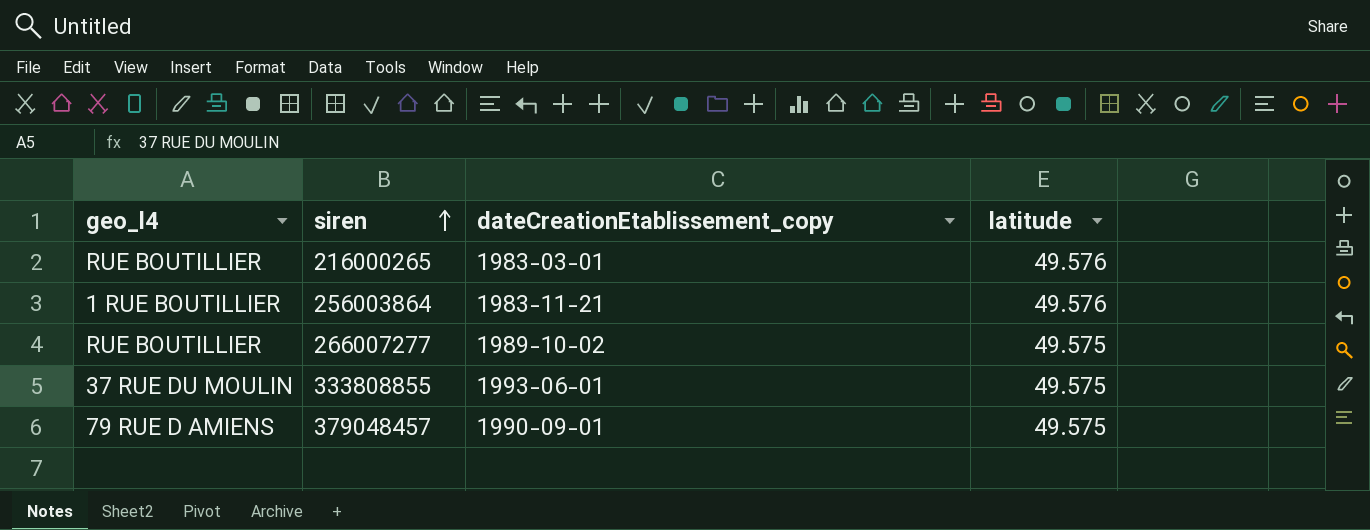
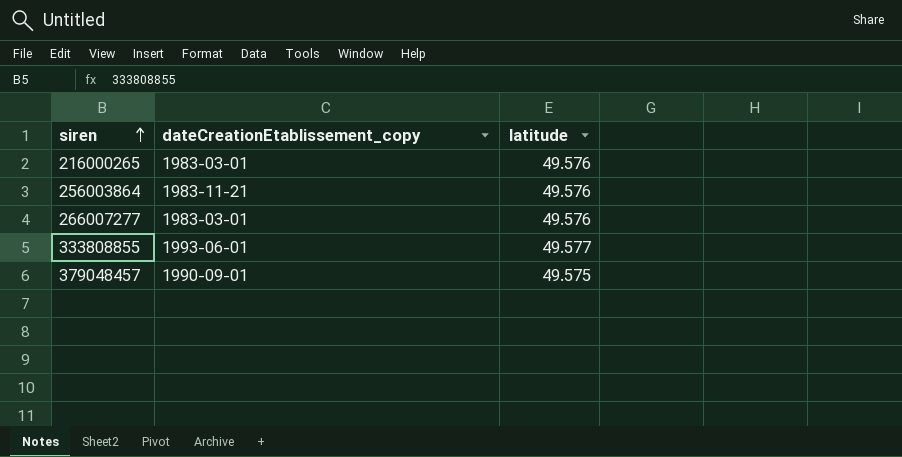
column geo_l4 | position: 1 -> none
266007277 | dateCreationEtablissement_copy: 1989-10-02 -> 1983-03-01
266007277 | latitude: 49.575 -> 49.576
333808855 | latitude: 49.575 -> 49.577

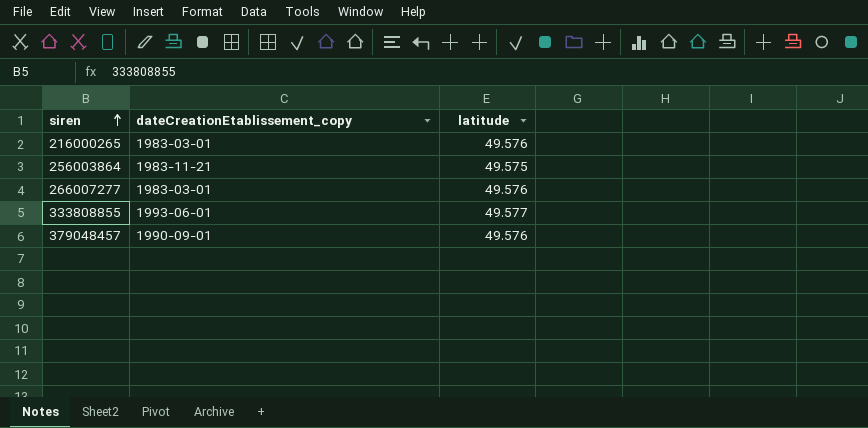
256003864 | latitude: 49.576 -> 49.575
379048457 | latitude: 49.575 -> 49.576

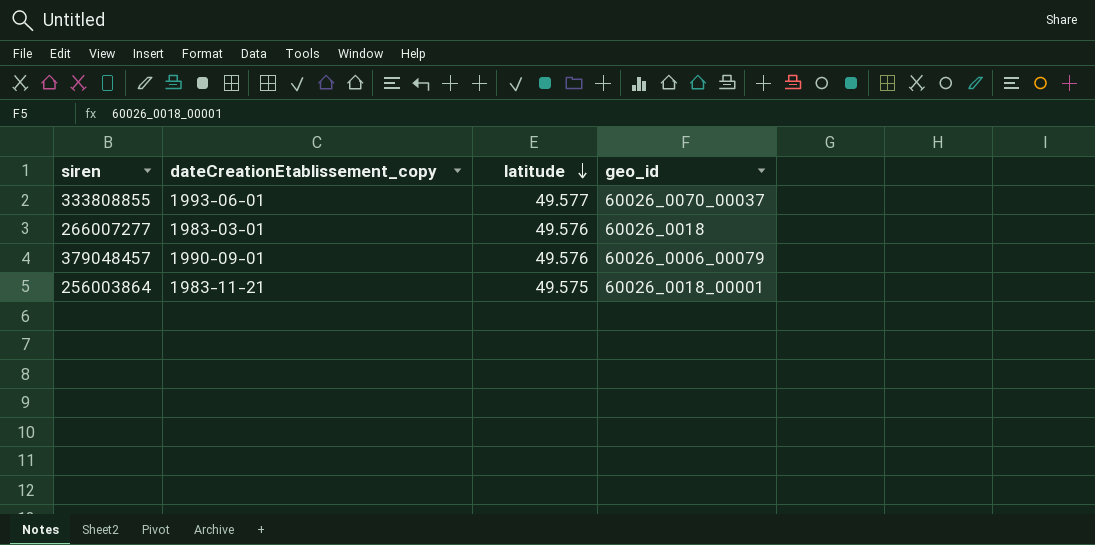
row order: siren ascending -> latitude descending
column geo_id | position: none -> 4
row 216000265: 1983-03-01 | 49.576 -> none

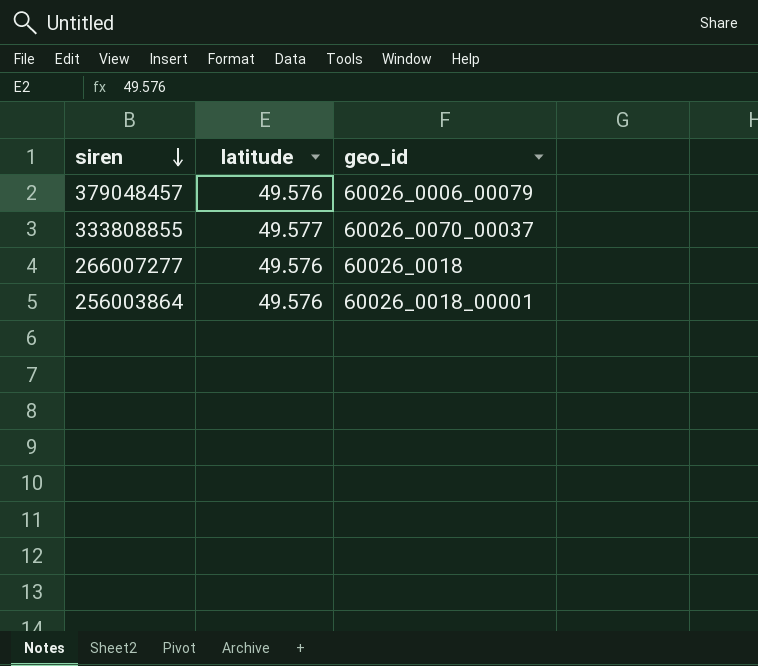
row order: latitude descending -> siren descending
column dateCreationEtablissement_copy | position: 2 -> none
256003864 | latitude: 49.575 -> 49.576

